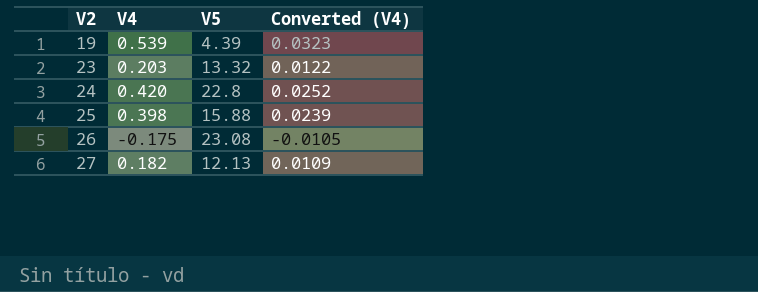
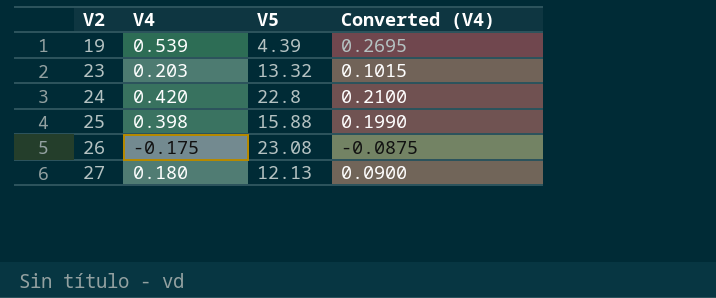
column Converted (V4) | formula: [V4] * 0.06 -> [V4] * 0.5
27 | V4: 0.182 -> 0.180

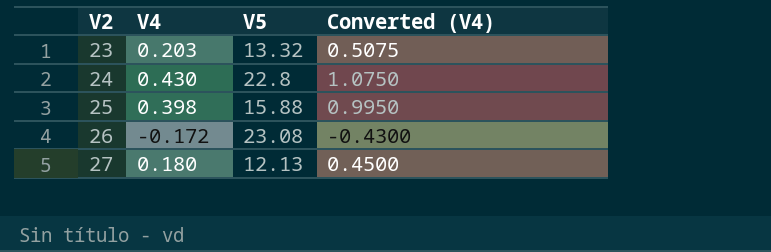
column Converted (V4) | formula: [V4] * 0.5 -> [V4] * 2.5
row 19: 0.539 | 4.39 | 0.2695 -> none
24 | V4: 0.420 -> 0.430
26 | V4: -0.175 -> -0.172

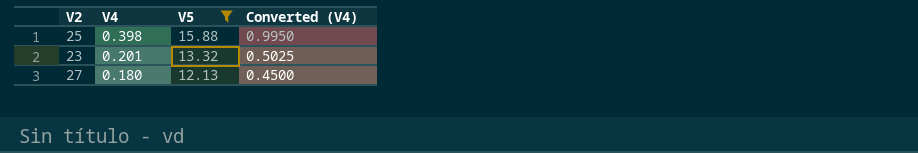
filter: none -> V5 <= 15.88
row order: V2 ascending -> V4 descending
23 | V4: 0.203 -> 0.201
23 | Converted (V4): 0.5075 -> 0.5025

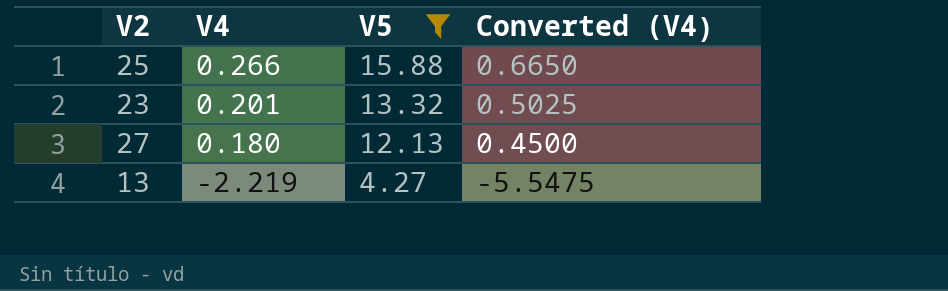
25 | V4: 0.398 -> 0.266
25 | Converted (V4): 0.9950 -> 0.6650
row 13: none -> -2.219 | 4.27 | -5.5475

